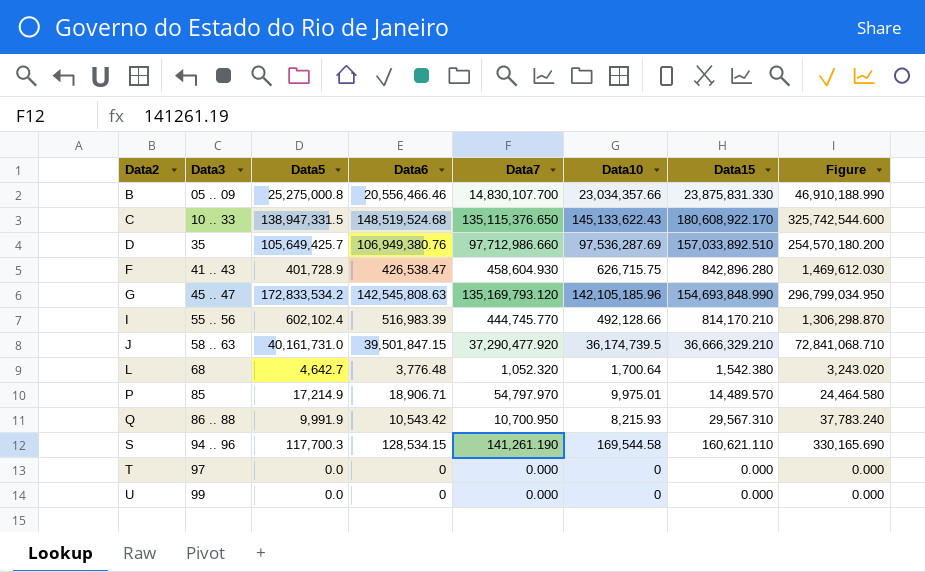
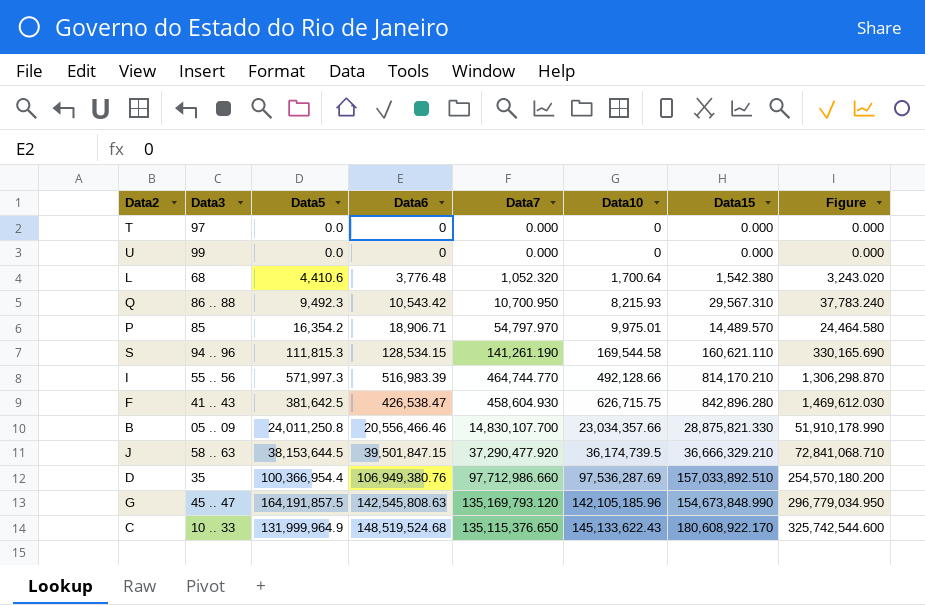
row order: Data2 ascending -> Data10 ascending
L | Data5: 4,642.7 -> 4,410.6
Q | Data5: 9,991.9 -> 9,492.3
P | Data5: 17,214.9 -> 16,354.2
S | Data5: 117,700.3 -> 111,815.3
I | Data5: 602,102.4 -> 571,997.3
I | Data7: 444,745.770 -> 464,744.770
F | Data5: 401,728.9 -> 381,642.5
B | Data5: 25,275,000.8 -> 24,011,250.8
B | Data15: 23,875,831.330 -> 28,875,821.330
B | Figure: 46,910,188.990 -> 51,910,178.990
J | Data5: 40,161,731.0 -> 38,153,644.5
D | Data5: 105,649,425.7 -> 100,366,954.4
G | Data5: 172,833,534.2 -> 164,191,857.5
G | Data15: 154,693,848.990 -> 154,673,848.990
G | Figure: 296,799,034.950 -> 296,779,034.950
C | Data5: 138,947,331.5 -> 131,999,964.9

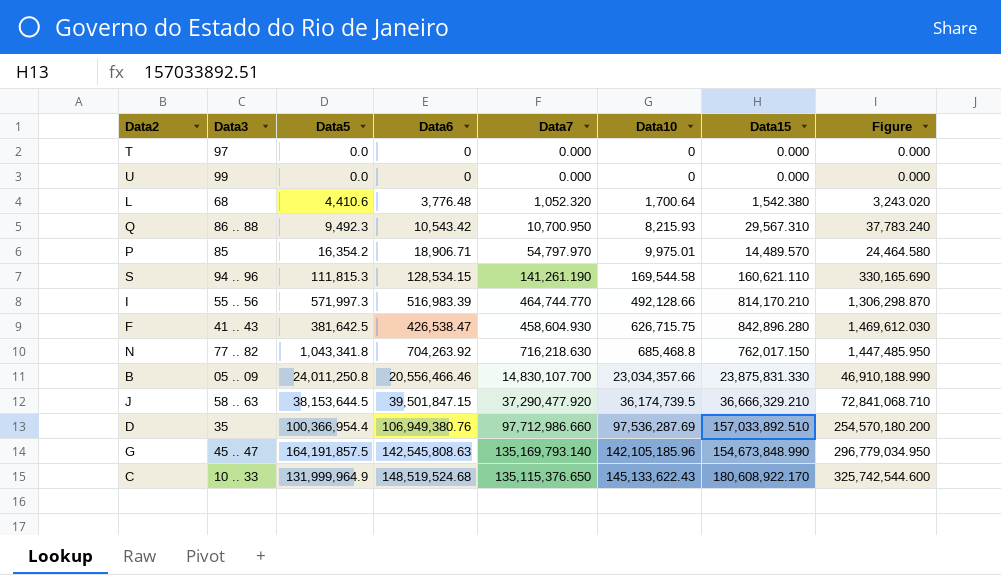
row N: none -> 77 .. 82 | 1,043,341.8 | 704,263.92 | 716,218.630 | 685,468.8 | 762,017.150 | 1,447,485.950
B | Data15: 28,875,821.330 -> 23,875,831.330
B | Figure: 51,910,178.990 -> 46,910,188.990
G | Data7: 135,169,793.120 -> 135,169,793.140

